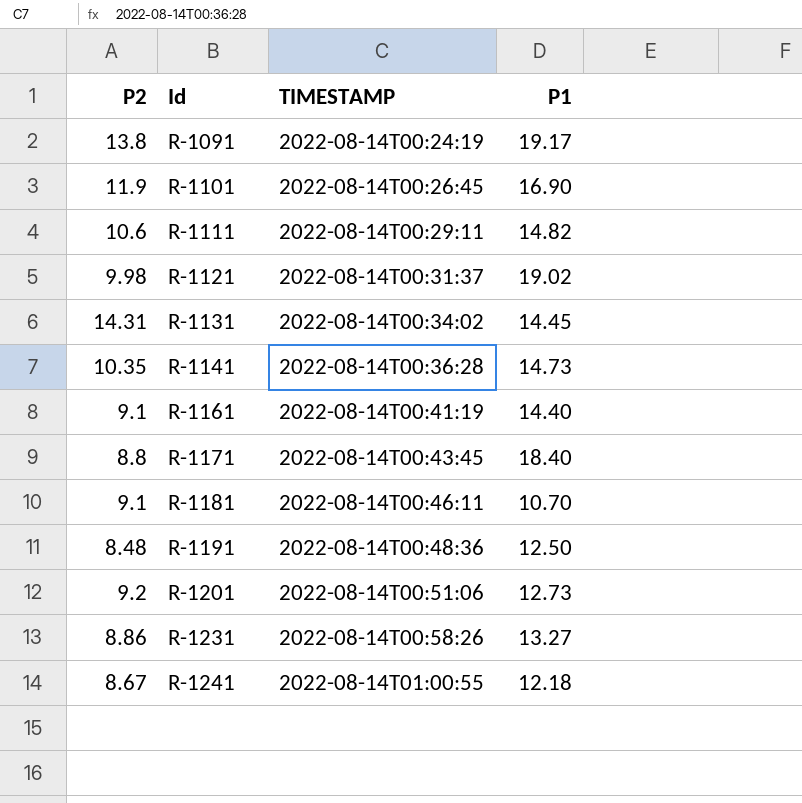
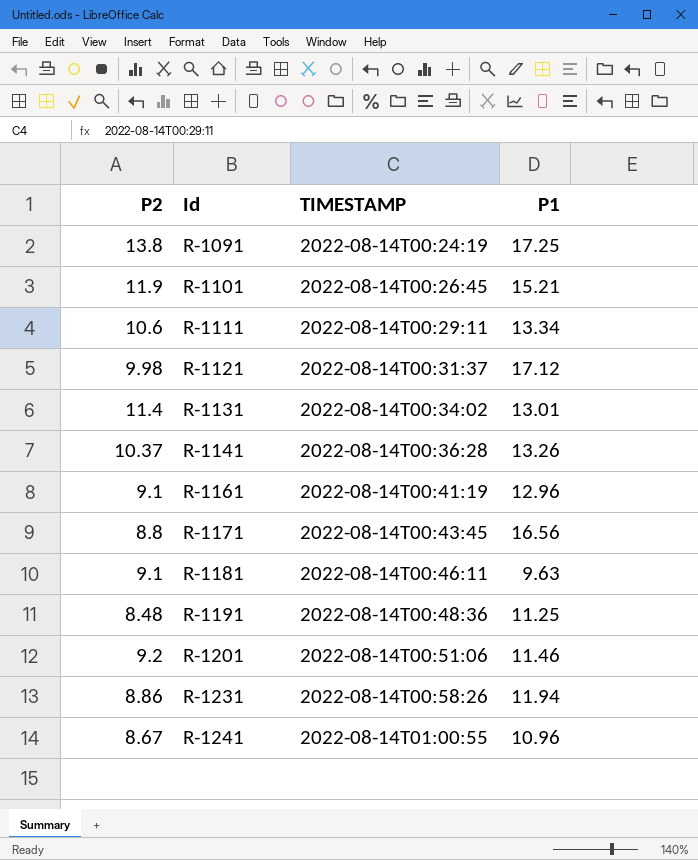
R-1091 | P1: 19.17 -> 17.25
R-1101 | P1: 16.90 -> 15.21
R-1111 | P1: 14.82 -> 13.34
R-1121 | P1: 19.02 -> 17.12
R-1131 | P2: 14.31 -> 11.4
R-1131 | P1: 14.45 -> 13.01
R-1141 | P2: 10.35 -> 10.37
R-1141 | P1: 14.73 -> 13.26
R-1161 | P1: 14.40 -> 12.96
R-1171 | P1: 18.40 -> 16.56
R-1181 | P1: 10.70 -> 9.63
R-1191 | P1: 12.50 -> 11.25
R-1201 | P1: 12.73 -> 11.46
R-1231 | P1: 13.27 -> 11.94
R-1241 | P1: 12.18 -> 10.96

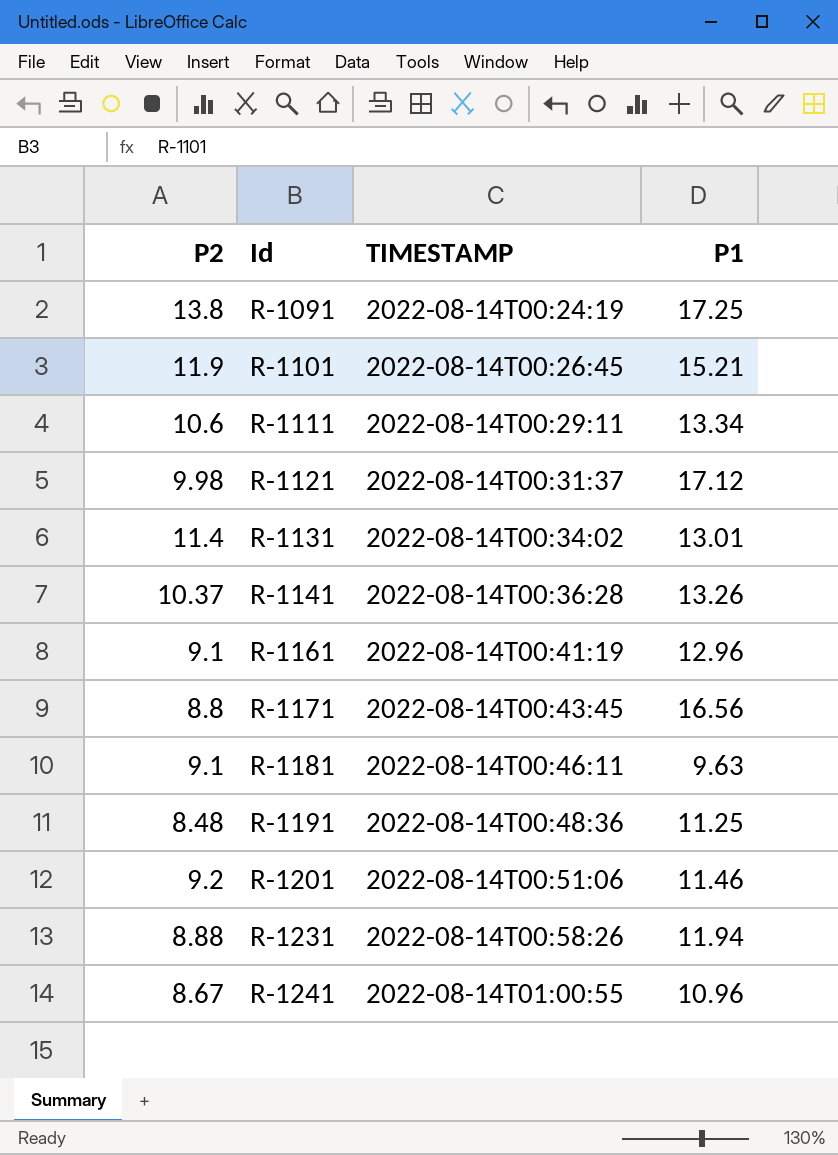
R-1231 | P2: 8.86 -> 8.88

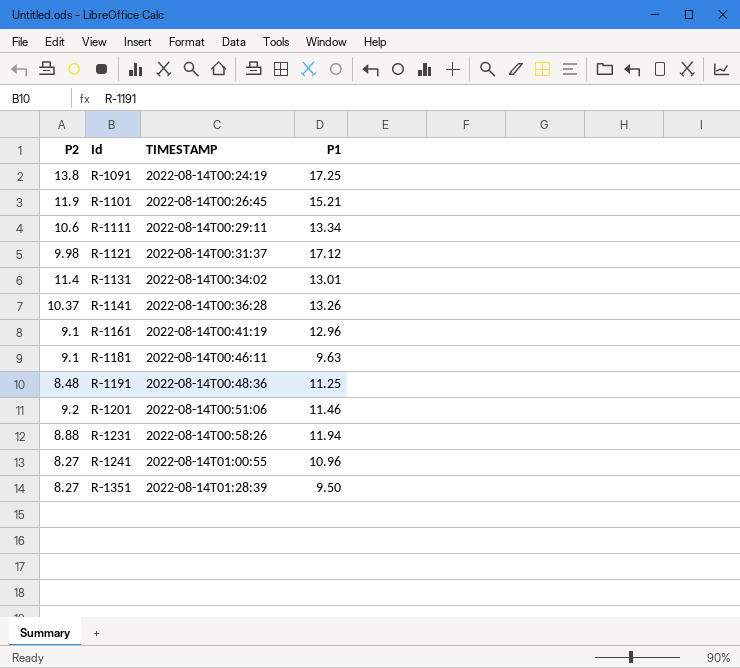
row R-1171: 8.8 | 2022-08-14T00:43:45 | 16.56 -> none
R-1241 | P2: 8.67 -> 8.27
row R-1351: none -> 8.27 | 2022-08-14T01:28:39 | 9.50

